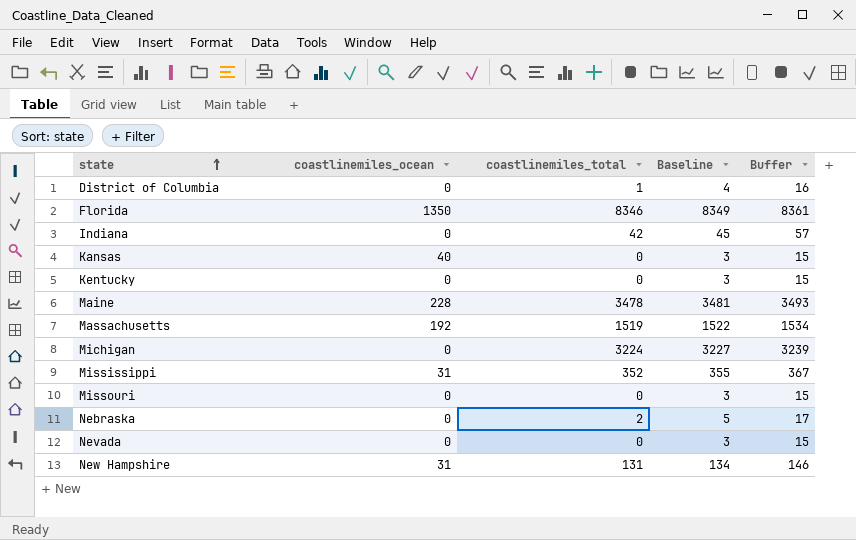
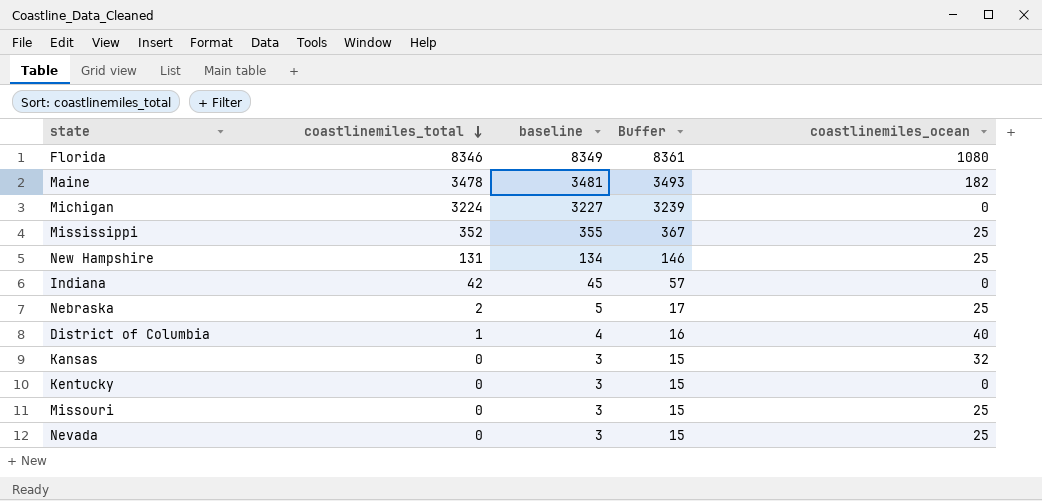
row order: state ascending -> coastlinemiles_total descending
column name: Baseline -> baseline
column coastlinemiles_ocean | position: 2 -> 5
row Massachusetts: 192 | 1519 | 1522 | 1534 -> none
Florida | coastlinemiles_ocean: 1350 -> 1080
Maine | coastlinemiles_ocean: 228 -> 182
Mississippi | coastlinemiles_ocean: 31 -> 25
New Hampshire | coastlinemiles_ocean: 31 -> 25
Nebraska | coastlinemiles_ocean: 0 -> 25
District of Columbia | coastlinemiles_ocean: 0 -> 40
Kansas | coastlinemiles_ocean: 40 -> 32
Missouri | coastlinemiles_ocean: 0 -> 25
Nevada | coastlinemiles_ocean: 0 -> 25

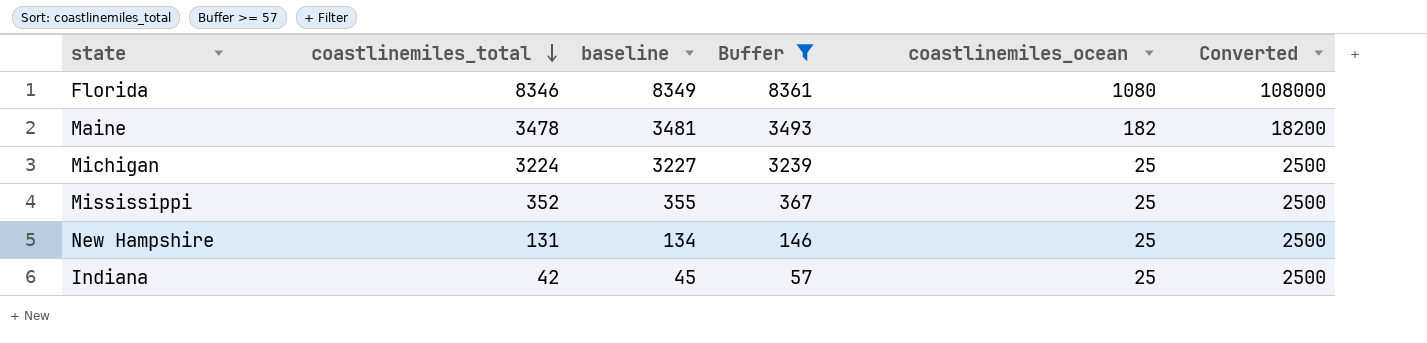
filter: none -> Buffer >= 57
column Converted | formula: none -> [coastlinemiles_ocean] * 100
Michigan | coastlinemiles_ocean: 0 -> 25
Indiana | coastlinemiles_ocean: 0 -> 25

